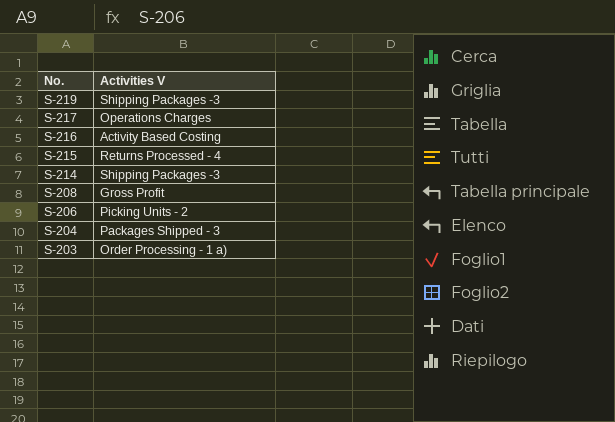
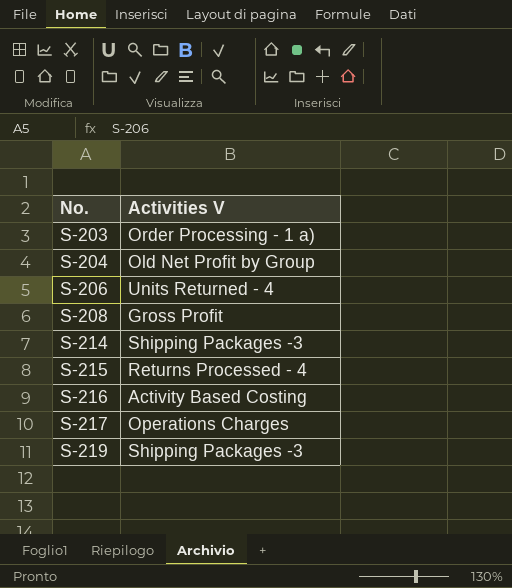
row order: No. descending -> No. ascending
S-204 | Activities V: Packages Shipped - 3 -> Old Net Profit by Group
S-206 | Activities V: Picking Units - 2 -> Units Returned - 4

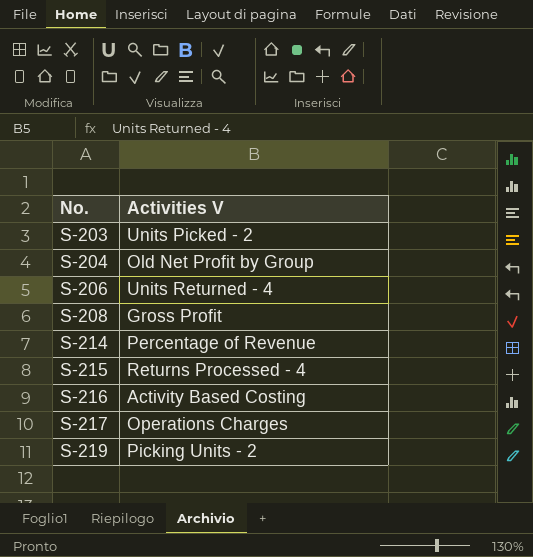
S-203 | Activities V: Order Processing - 1 a) -> Units Picked - 2
S-214 | Activities V: Shipping Packages -3 -> Percentage of Revenue
S-219 | Activities V: Shipping Packages -3 -> Picking Units - 2

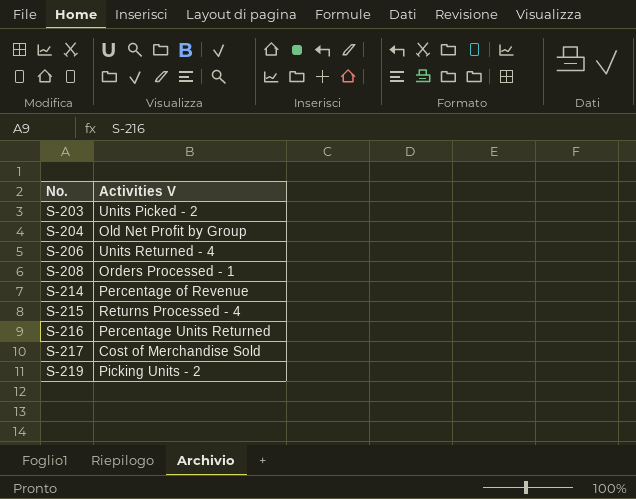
S-208 | Activities V: Gross Profit -> Orders Processed - 1
S-216 | Activities V: Activity Based Costing -> Percentage Units Returned
S-217 | Activities V: Operations Charges -> Cost of Merchandise Sold

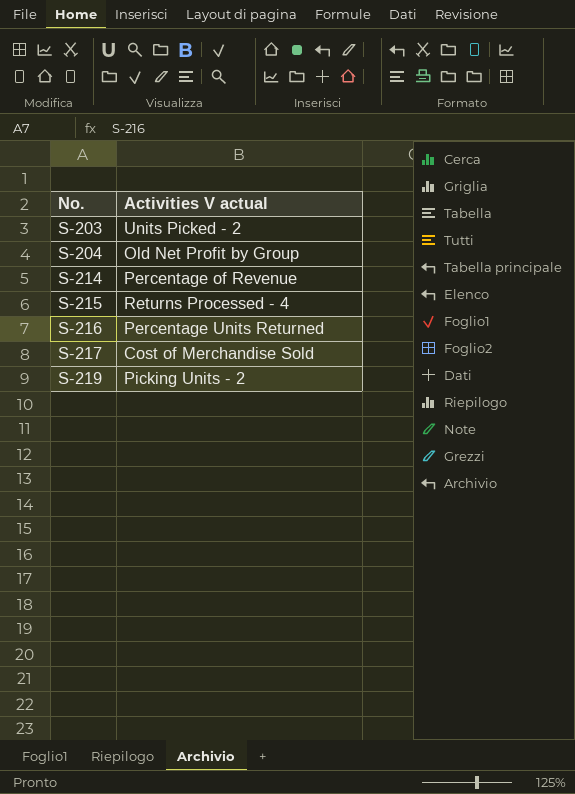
column name: Activities V -> Activities V actual
row S-206: Units Returned - 4 -> none
row S-208: Orders Processed - 1 -> none

